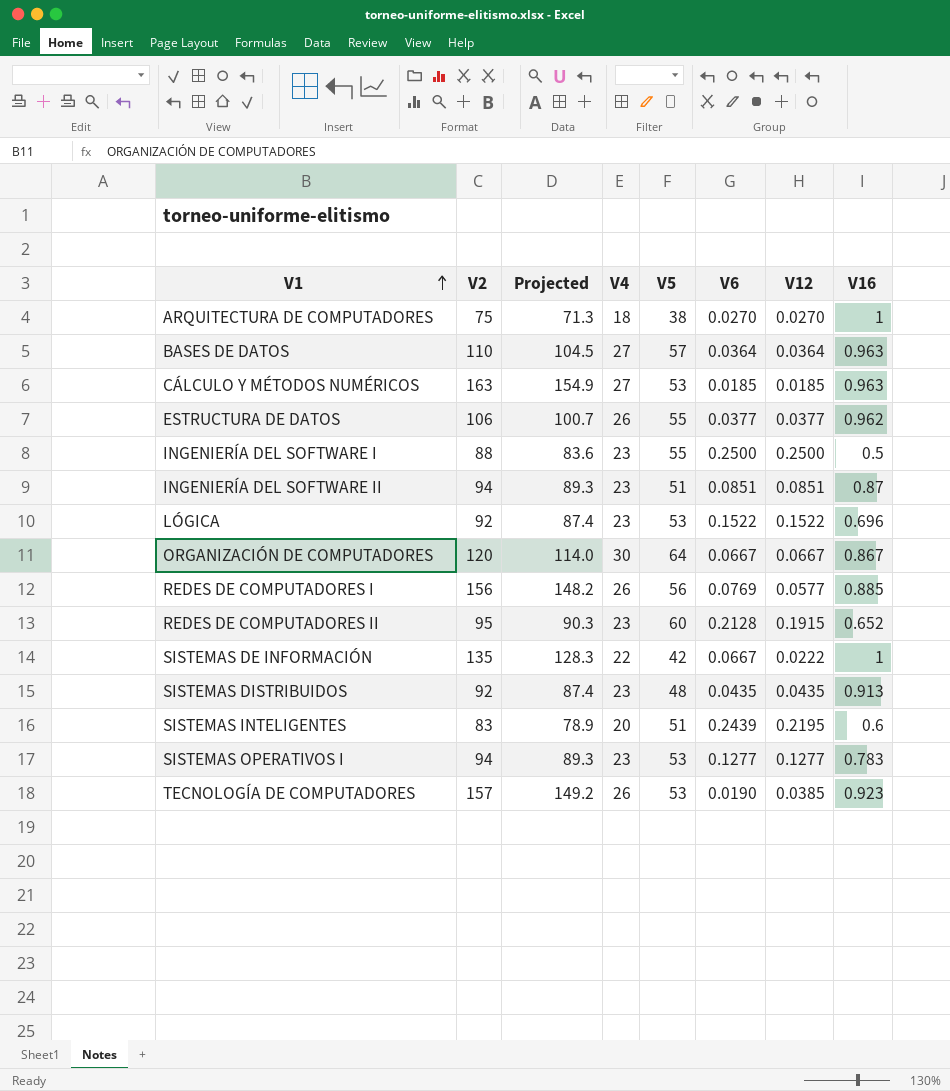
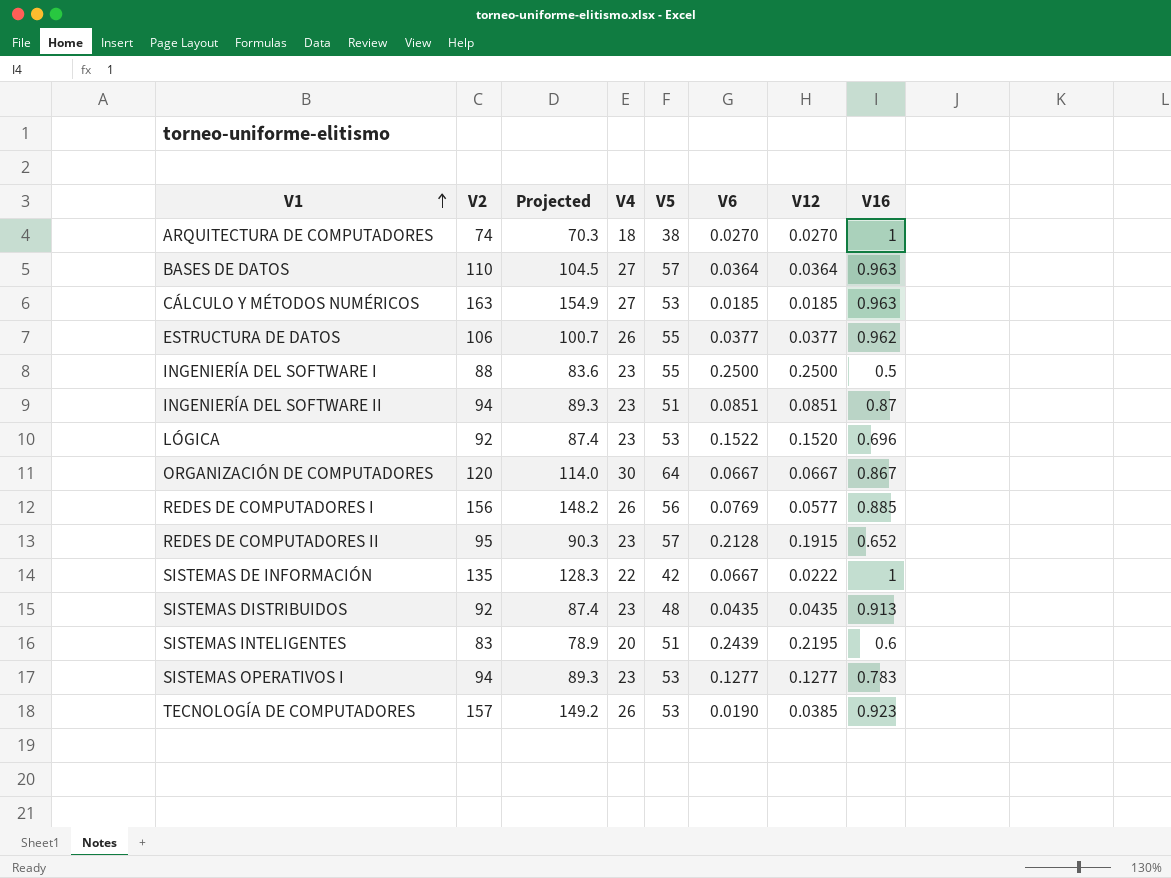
ARQUITECTURA DE COMPUTADORES | V2: 75 -> 74
ARQUITECTURA DE COMPUTADORES | Projected: 71.3 -> 70.3
LÓGICA | V12: 0.1522 -> 0.1520
REDES DE COMPUTADORES II | V5: 60 -> 57

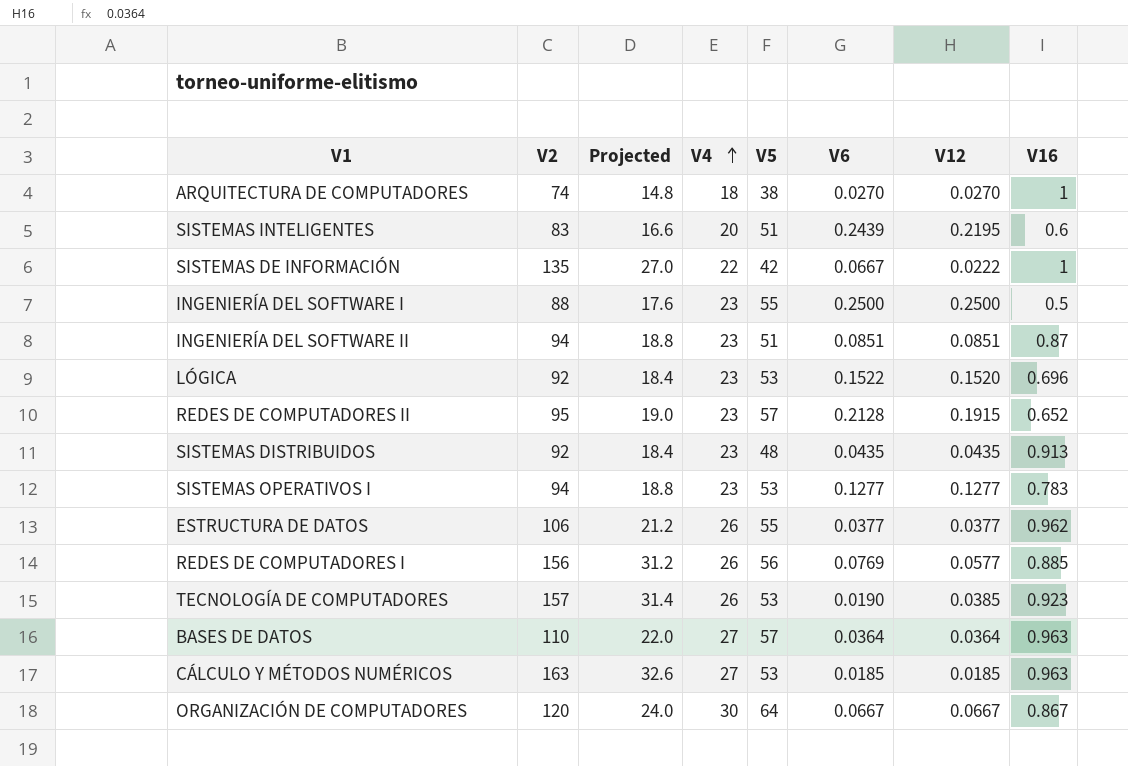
row order: V1 ascending -> V4 ascending
column Projected | formula: [V2] * 0.95 -> [V2] * 0.2

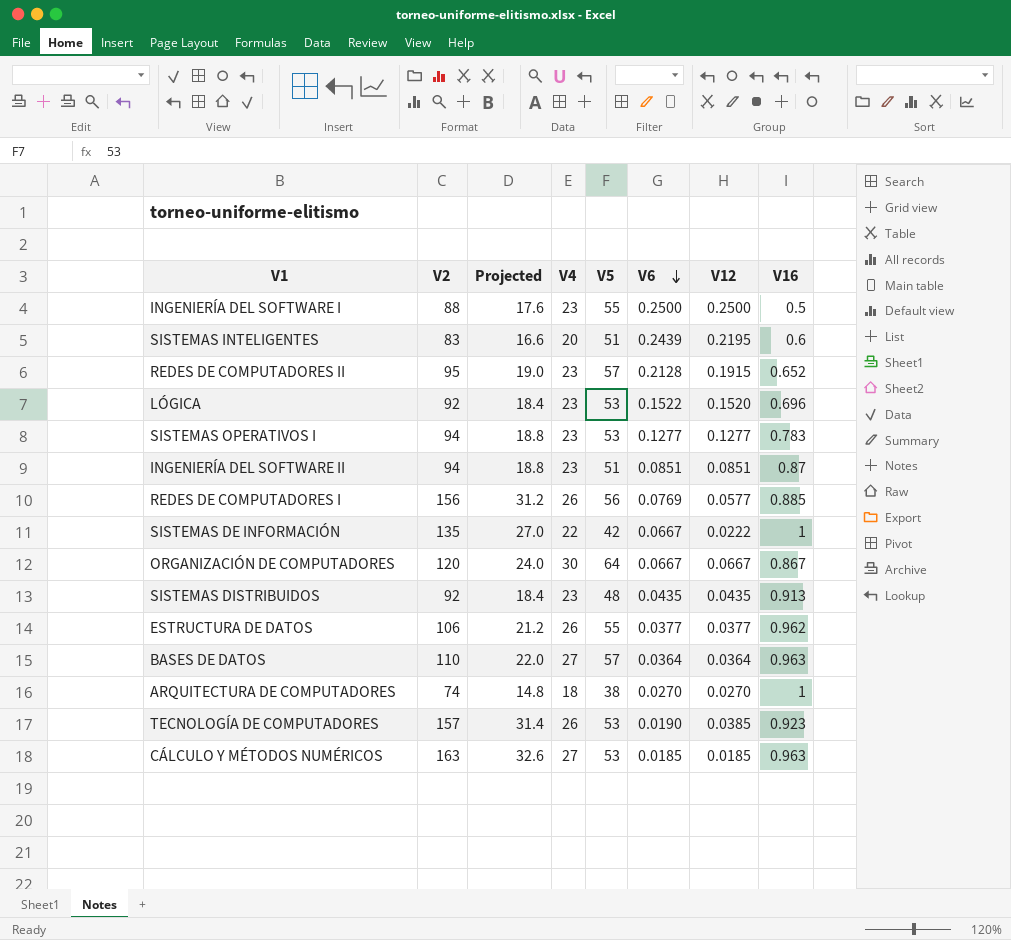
row order: V4 ascending -> V6 descending

